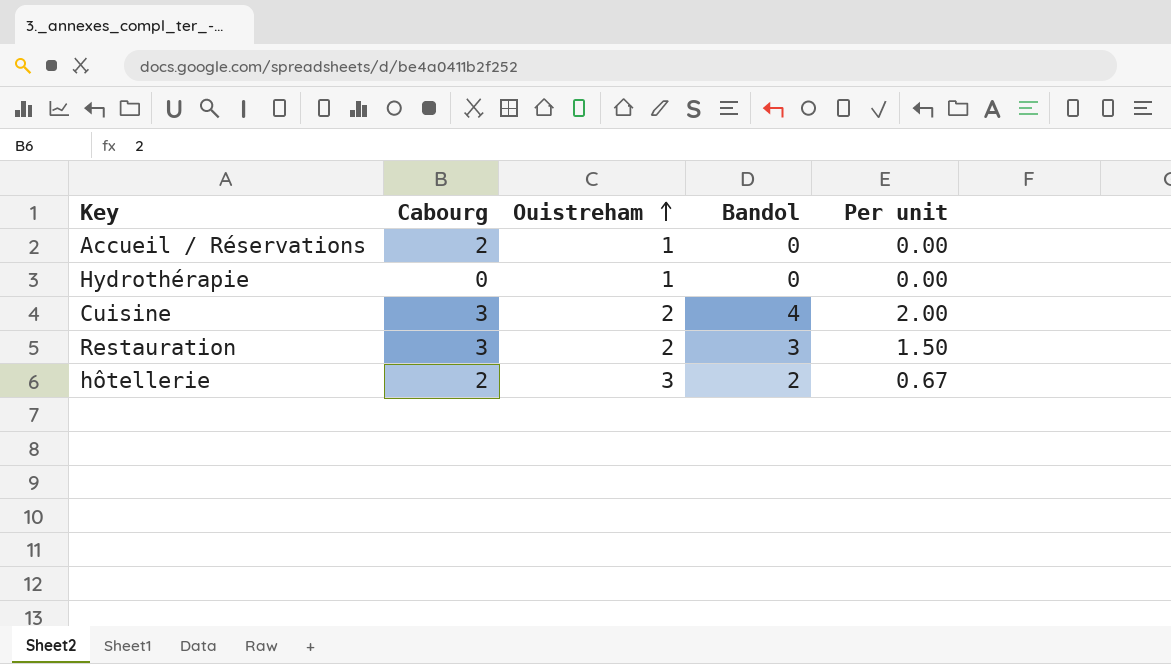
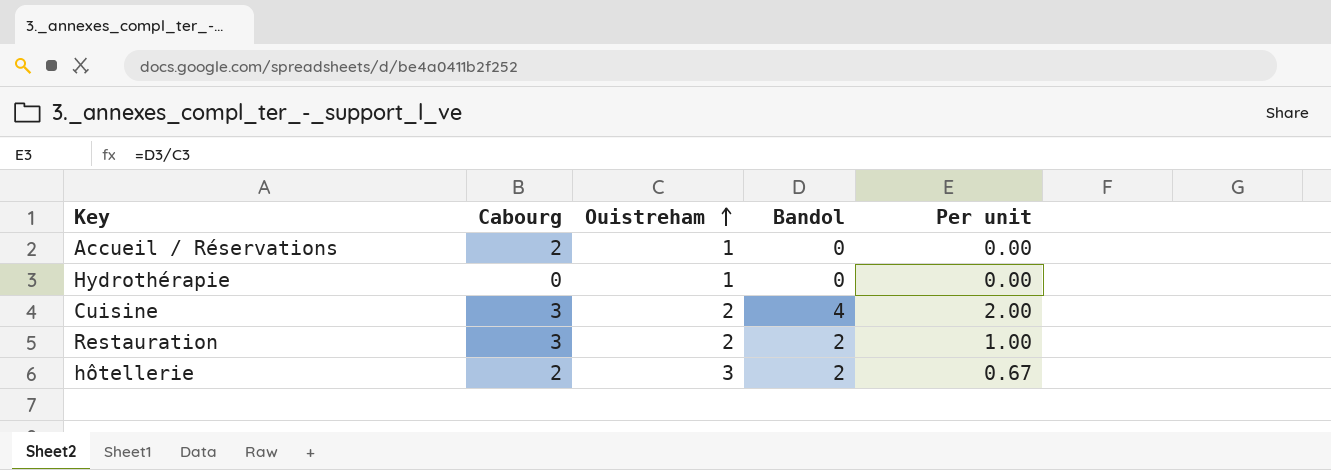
Restauration | Bandol: 3 -> 2
Restauration | Per unit: 1.50 -> 1.00

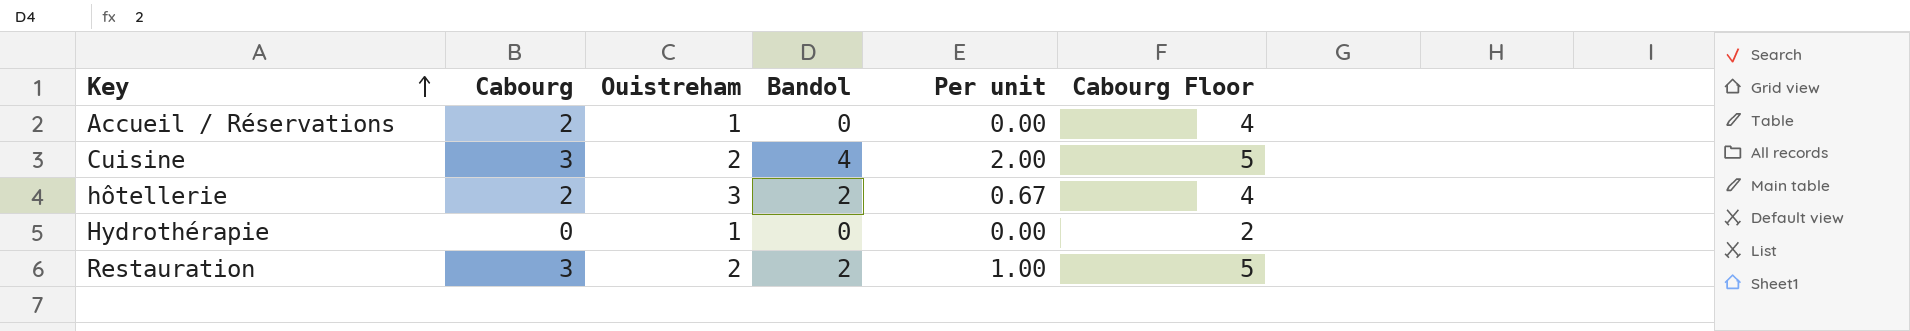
row order: Ouistreham ascending -> Key ascending
column Cabourg Floor | formula: none -> [Cabourg] + 2

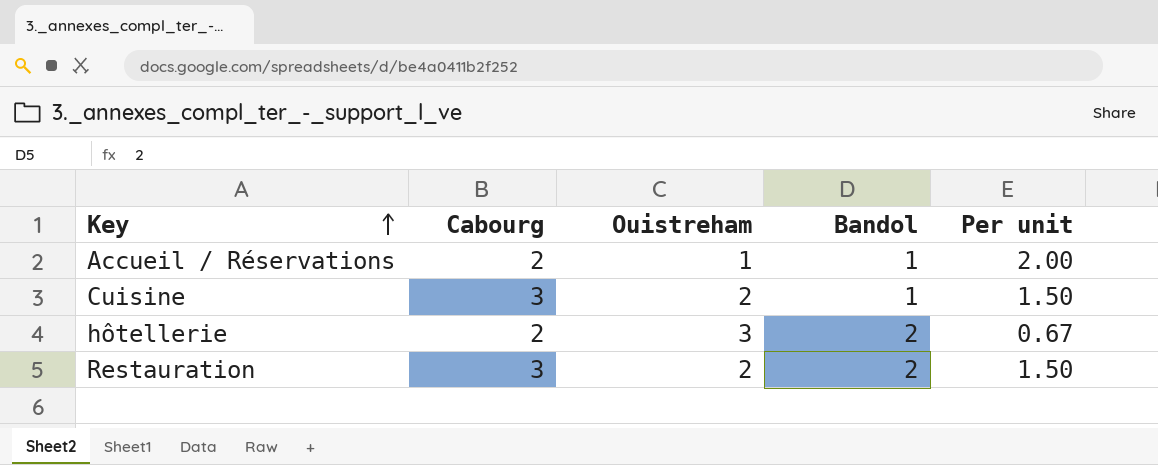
column Cabourg Floor | formula: [Cabourg] + 2 -> none
column Per unit | formula: [Bandol] / [Ouistreham] -> [Cabourg] / [Ouistreham]
row Hydrothérapie: 0 | 1 | 0 | 0.00 | 2 -> none
Accueil / Réservations | Bandol: 0 -> 1
Cuisine | Bandol: 4 -> 1

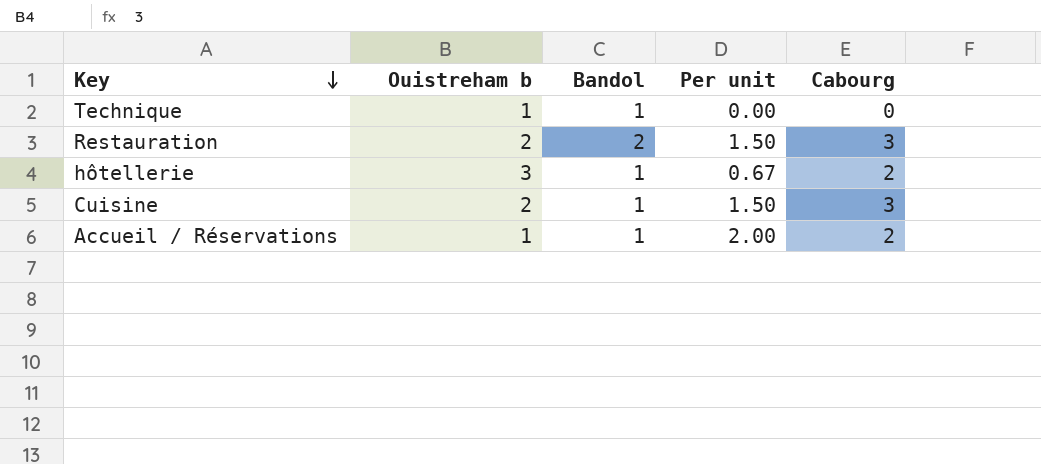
row order: Key ascending -> Key descending
column name: Ouistreham -> Ouistreham b
column Cabourg | position: 2 -> 5
row Technique: none -> 1 | 1 | 0.00 | 0
hôtellerie | Bandol: 2 -> 1

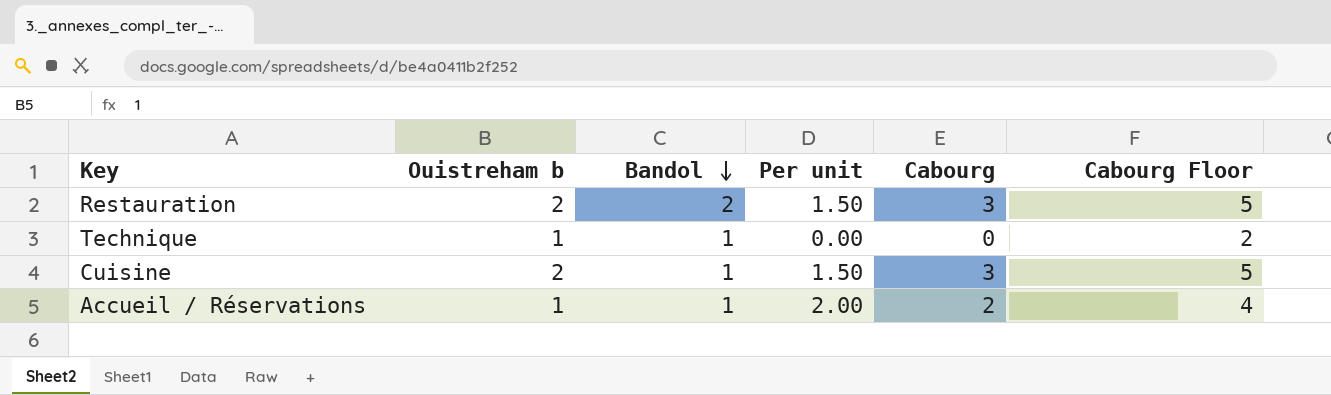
row order: Key descending -> Bandol descending
column Cabourg Floor | formula: none -> [Cabourg] + 2
row hôtellerie: 3 | 1 | 0.67 | 2 -> none

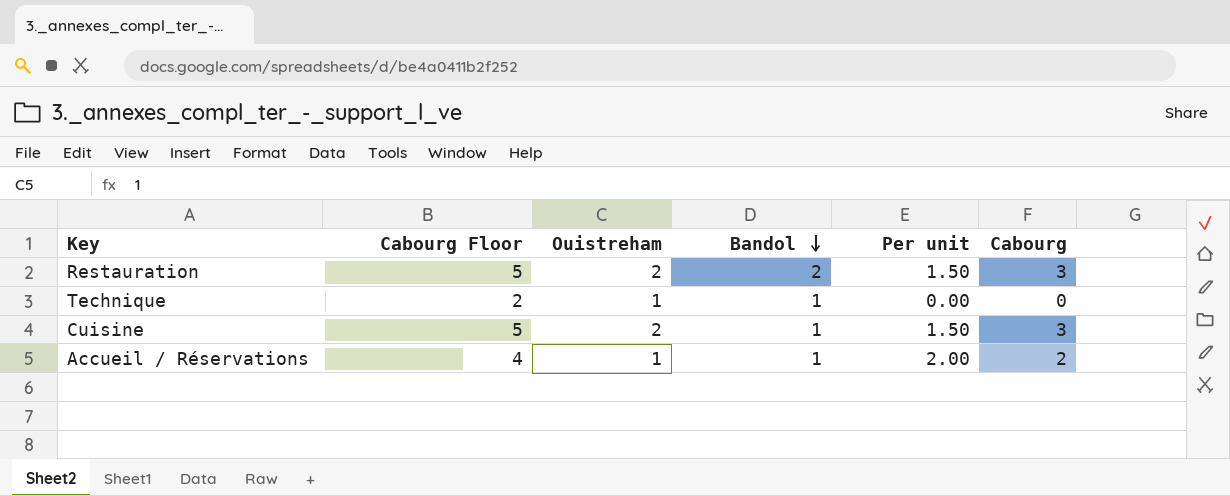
column Cabourg Floor | position: 6 -> 2
column name: Ouistreham b -> Ouistreham

